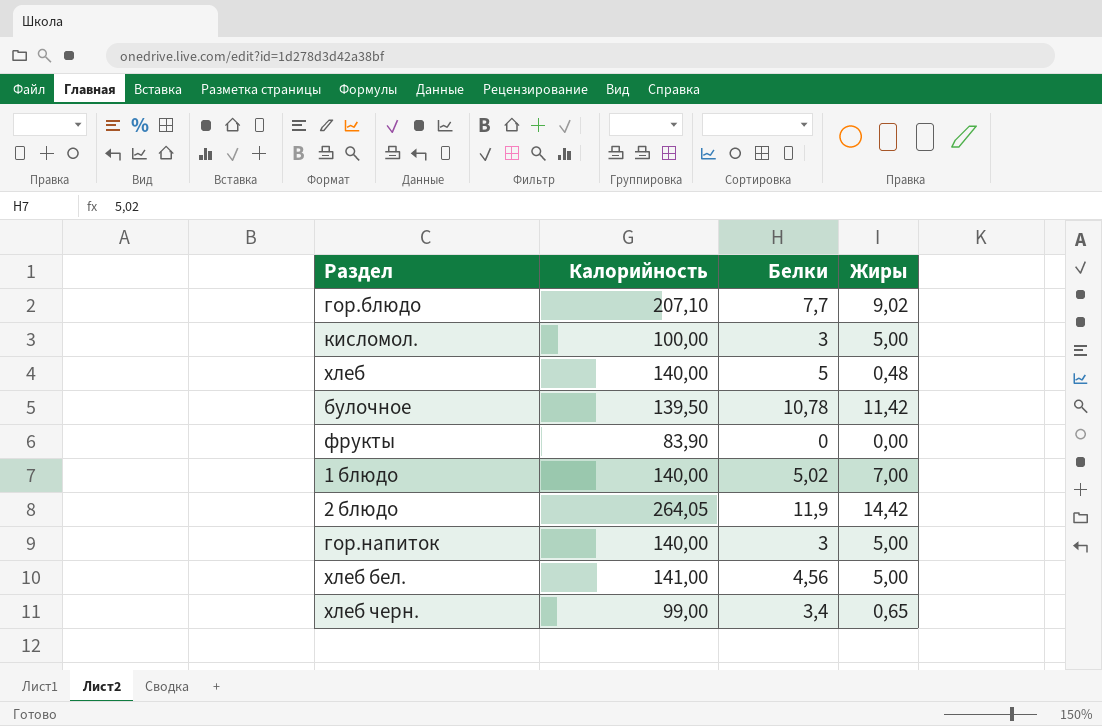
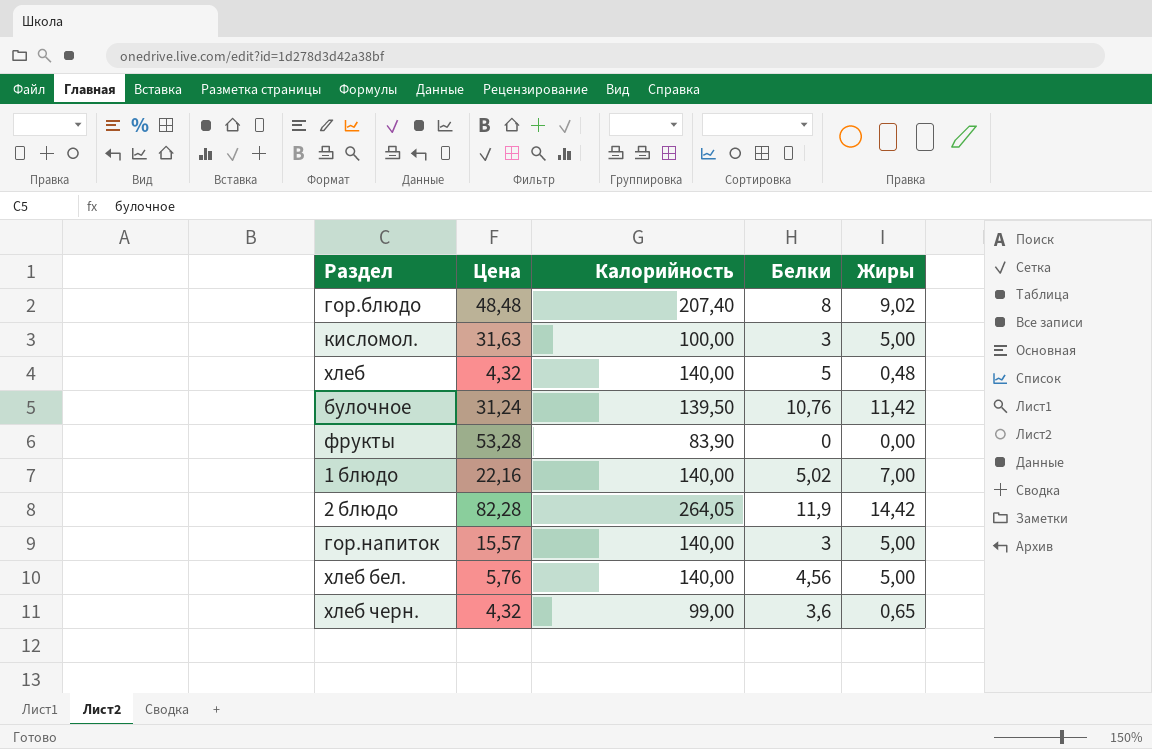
column Цена | position: none -> 2
гор.блюдо | Калорийность: 207,10 -> 207,40
гор.блюдо | Белки: 7,7 -> 8
булочное | Белки: 10,78 -> 10,76
хлеб бел. | Калорийность: 141,00 -> 140,00
хлеб черн. | Белки: 3,4 -> 3,6

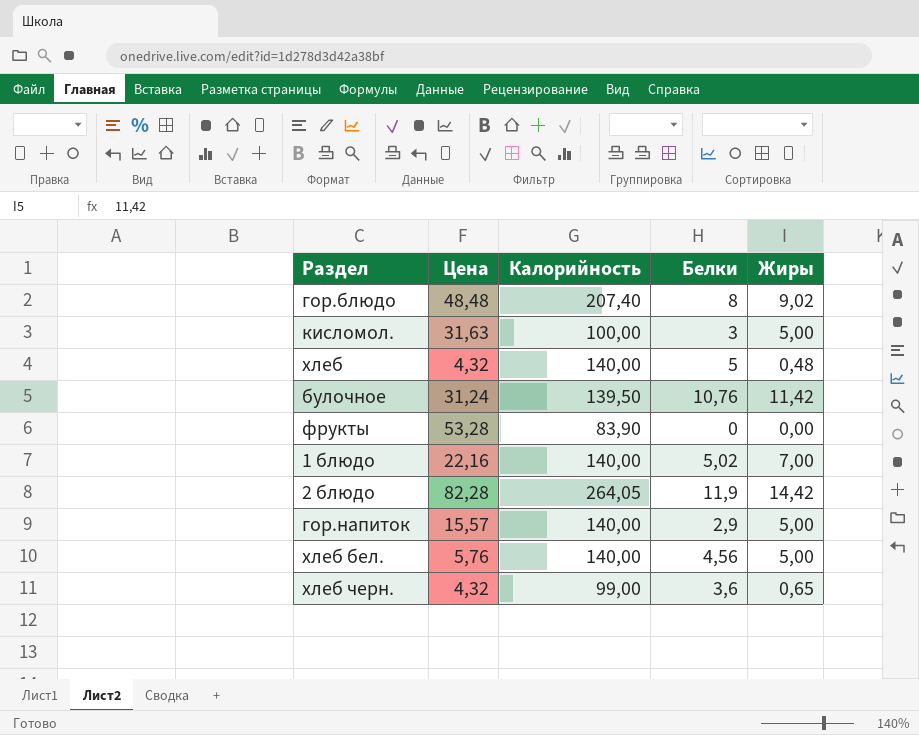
гор.напиток | Белки: 3 -> 2,9

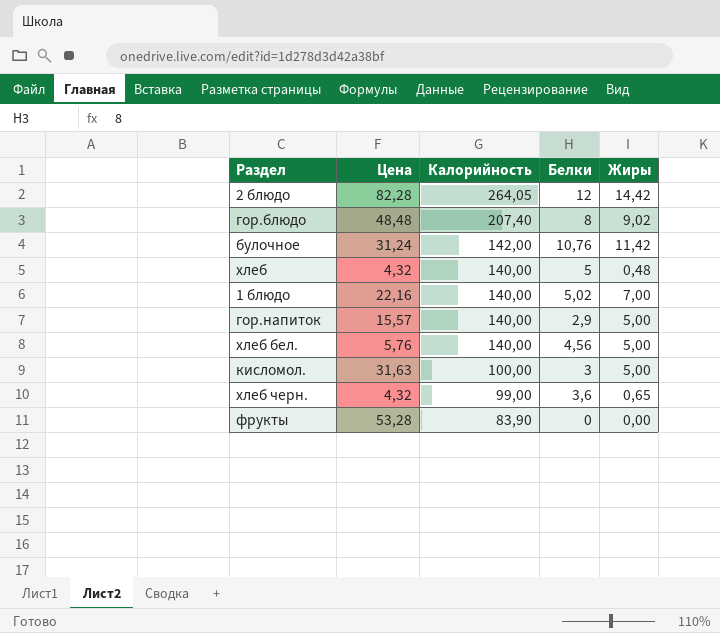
row order: none -> Калорийность descending
2 блюдо | Белки: 11,9 -> 12
булочное | Калорийность: 139,50 -> 142,00

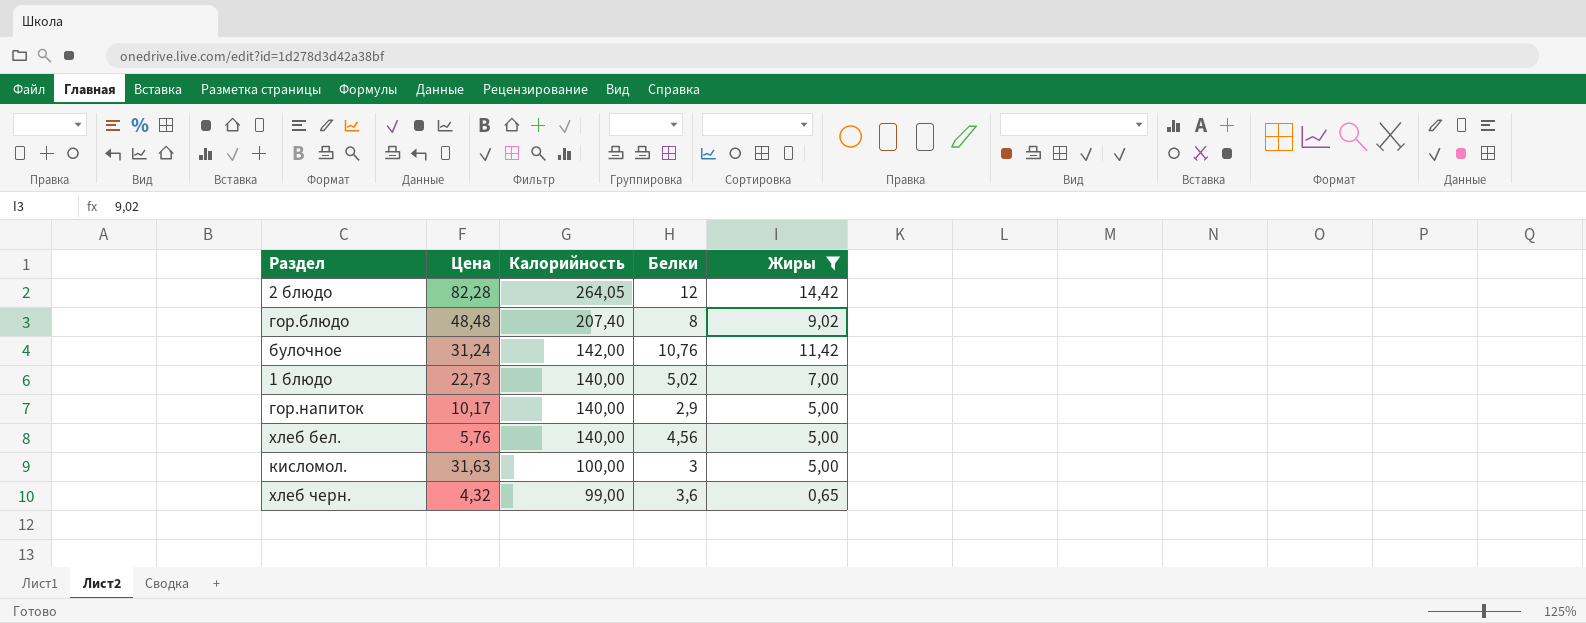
filter: none -> Жиры >= 0,65
1 блюдо | Цена: 22,16 -> 22,73
гор.напиток | Цена: 15,57 -> 10,17

